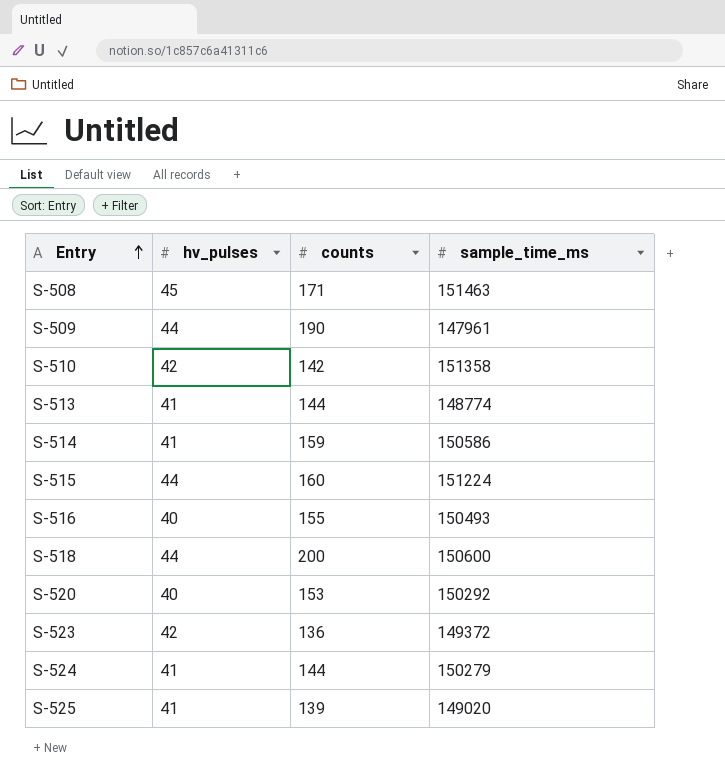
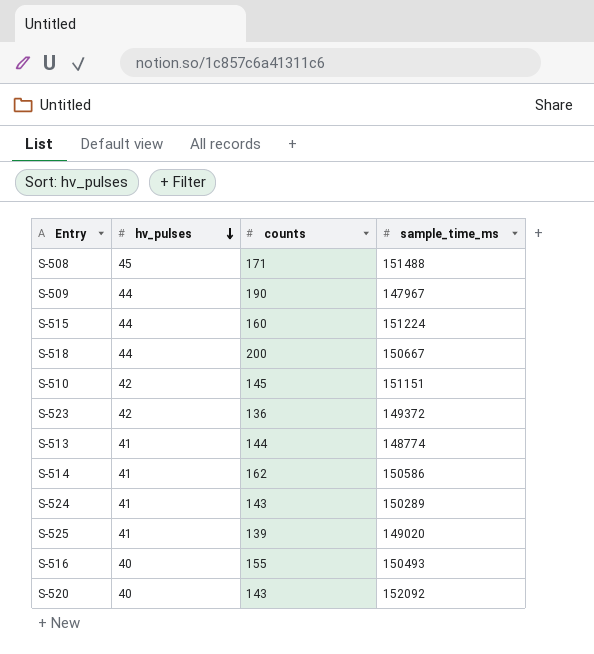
row order: Entry ascending -> hv_pulses descending
S-508 | sample_time_ms: 151463 -> 151488
S-509 | sample_time_ms: 147961 -> 147967
S-518 | sample_time_ms: 150600 -> 150667
S-510 | counts: 142 -> 145
S-510 | sample_time_ms: 151358 -> 151151
S-514 | counts: 159 -> 162
S-524 | counts: 144 -> 143
S-524 | sample_time_ms: 150279 -> 150289
S-520 | counts: 153 -> 143
S-520 | sample_time_ms: 150292 -> 152092

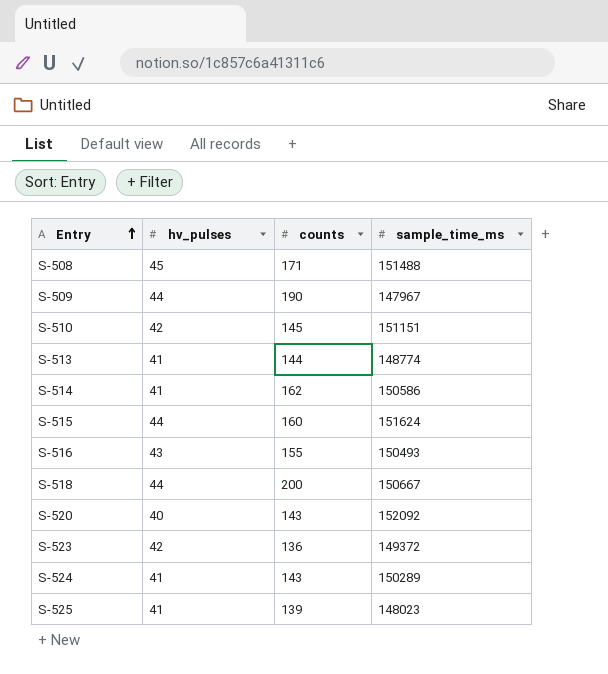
row order: hv_pulses descending -> Entry ascending
S-515 | sample_time_ms: 151224 -> 151624
S-516 | hv_pulses: 40 -> 43
S-525 | sample_time_ms: 149020 -> 148023

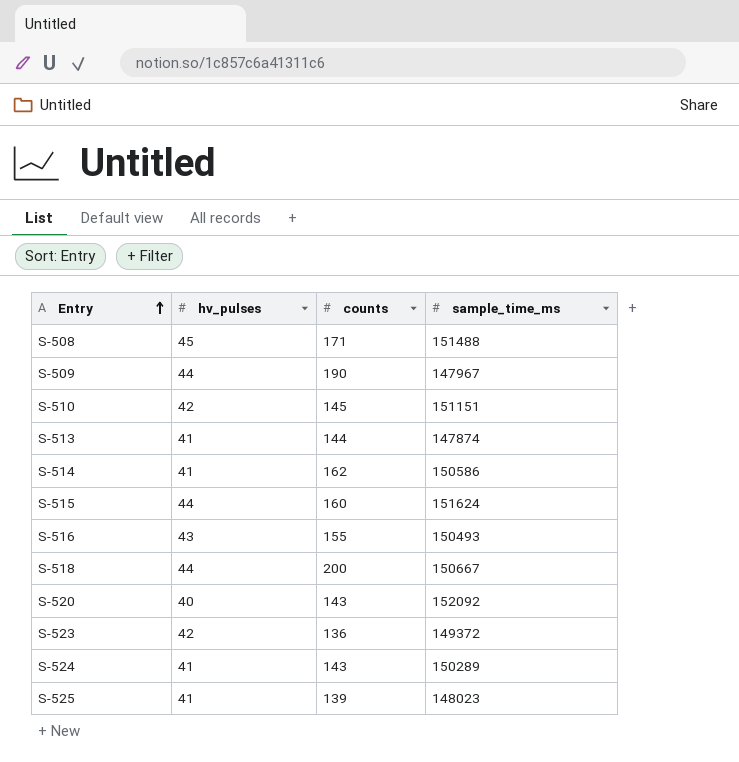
S-513 | sample_time_ms: 148774 -> 147874

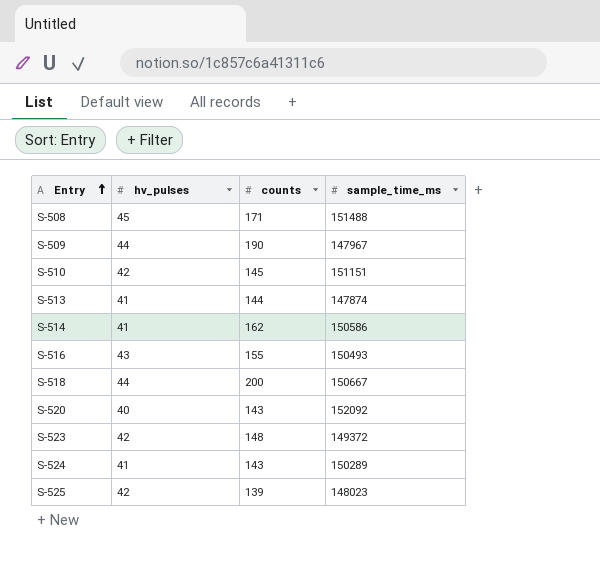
row S-515: 44 | 160 | 151624 -> none
S-523 | counts: 136 -> 148
S-525 | hv_pulses: 41 -> 42

